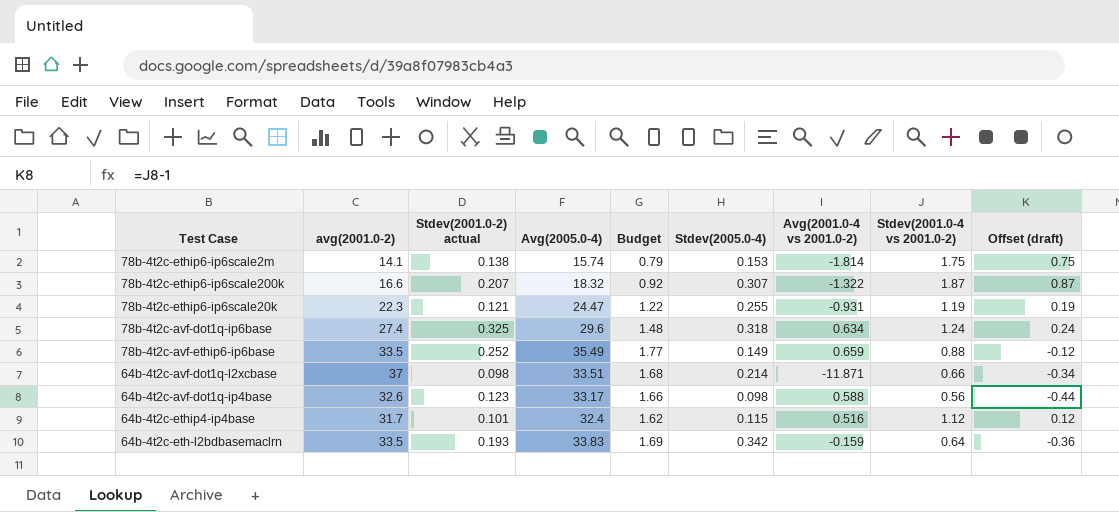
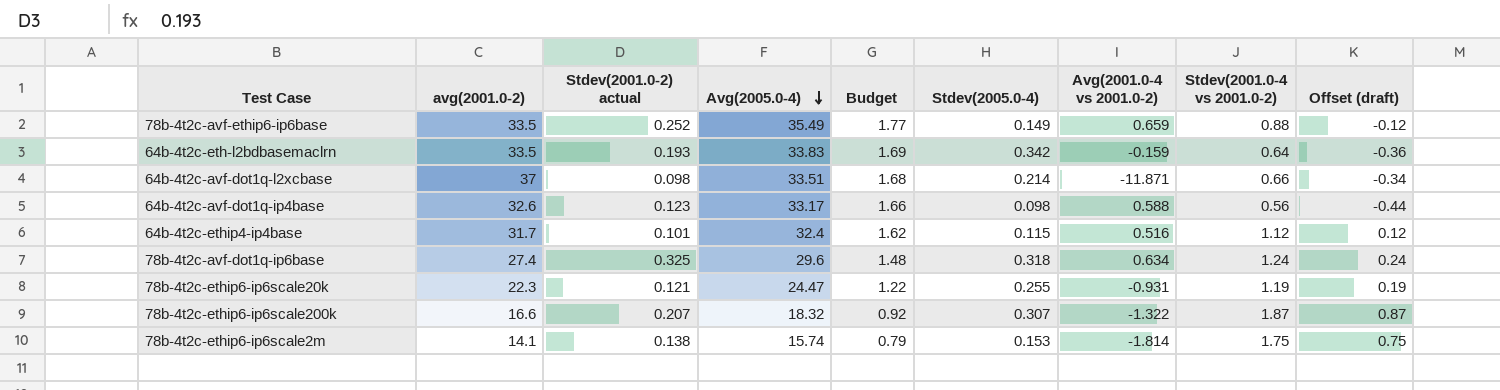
row order: none -> Avg(2005.0-4) descending

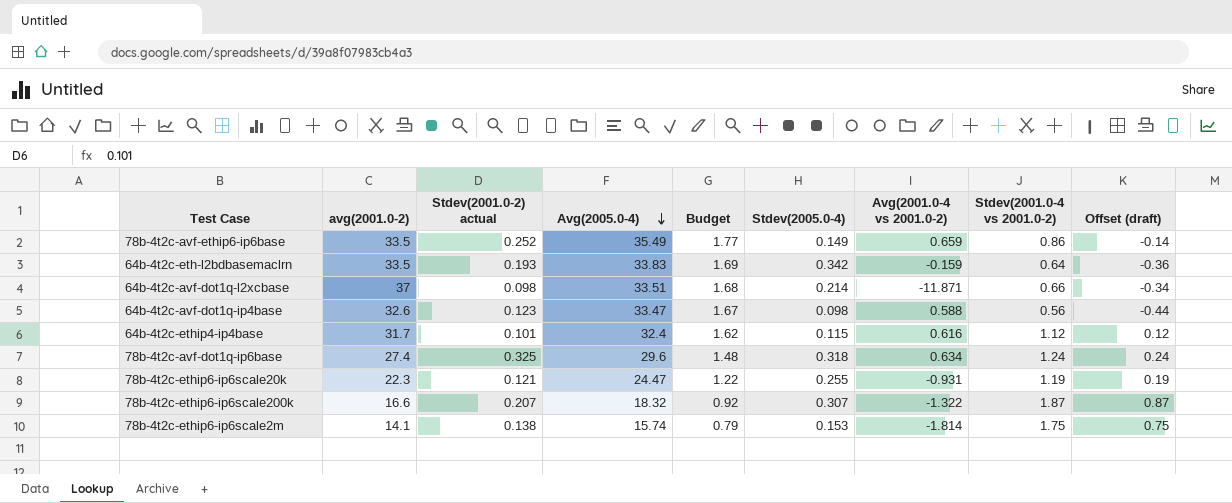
78b-4t2c-avf-ethip6-ip6base | Stdev(2001.0-4 vs 2001.0-2): 0.88 -> 0.86
78b-4t2c-avf-ethip6-ip6base | Offset (draft): -0.12 -> -0.14
64b-4t2c-avf-dot1q-ip4base | Avg(2005.0-4): 33.17 -> 33.47
64b-4t2c-avf-dot1q-ip4base | Budget: 1.66 -> 1.67
64b-4t2c-ethip4-ip4base | Avg(2001.0-4 vs 2001.0-2): 0.516 -> 0.616

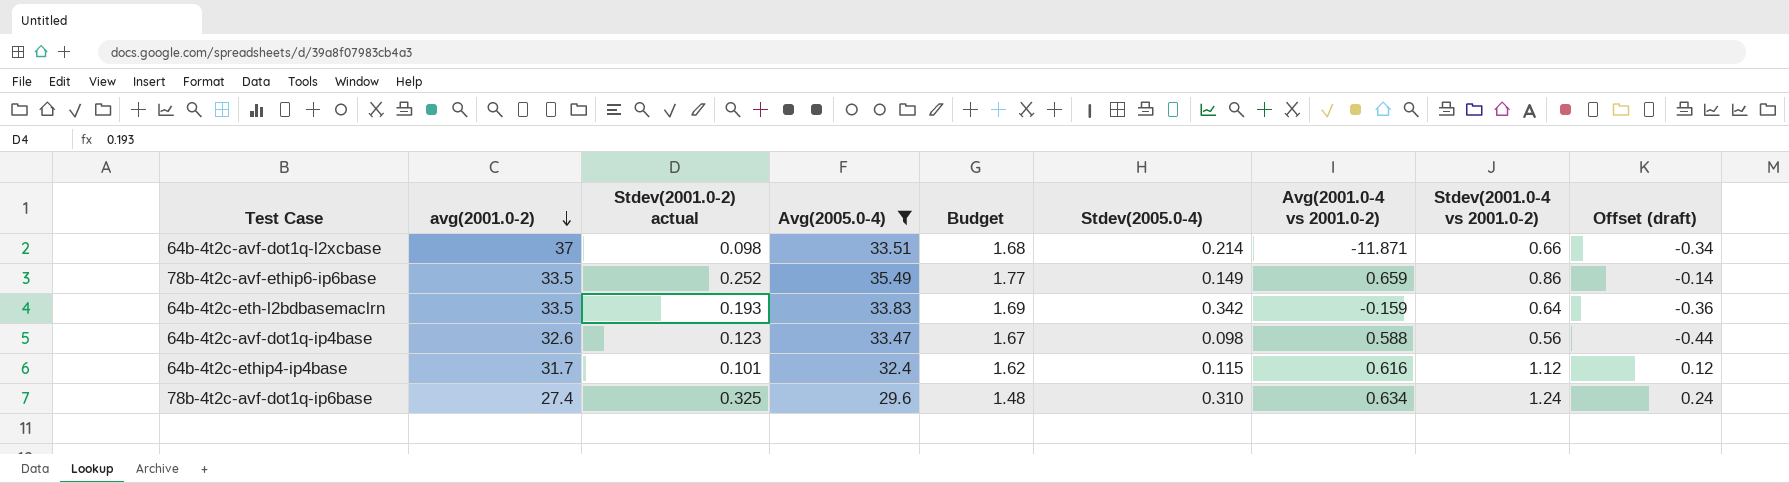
filter: none -> Avg(2005.0-4) >= 29.6
row order: Avg(2005.0-4) descending -> avg(2001.0-2) descending
78b-4t2c-avf-dot1q-ip6base | Stdev(2005.0-4): 0.318 -> 0.310

